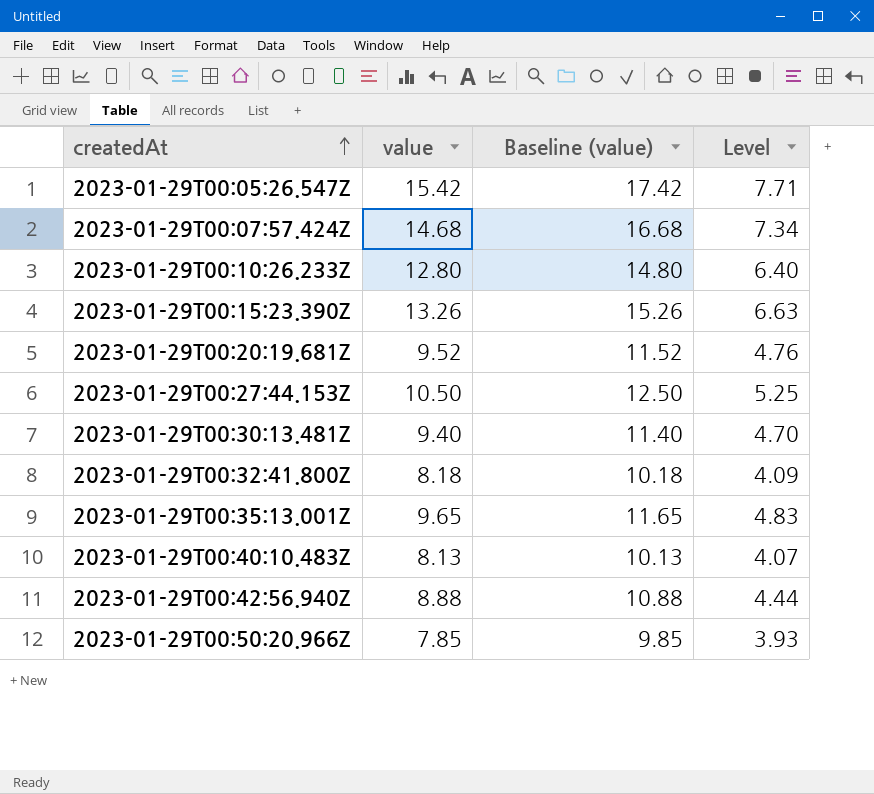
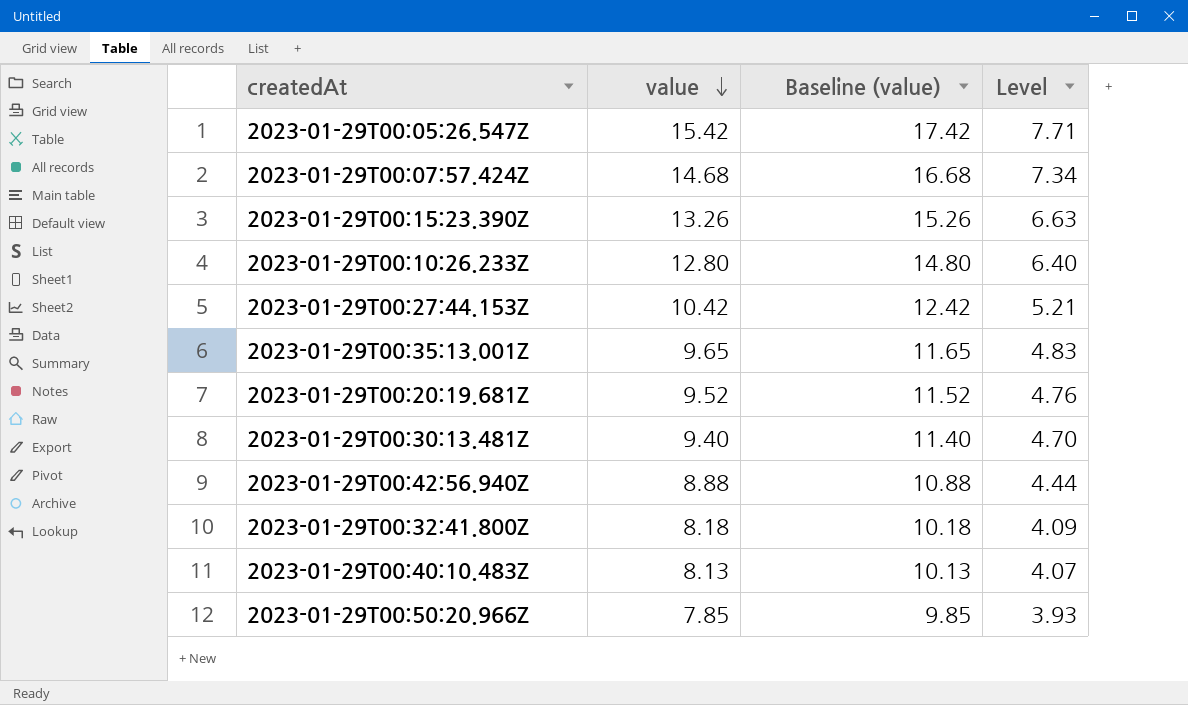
row order: createdAt ascending -> value descending
2023-01-29T00:27:44.153Z | value: 10.50 -> 10.42
2023-01-29T00:27:44.153Z | Baseline (value): 12.50 -> 12.42
2023-01-29T00:27:44.153Z | Level: 5.25 -> 5.21

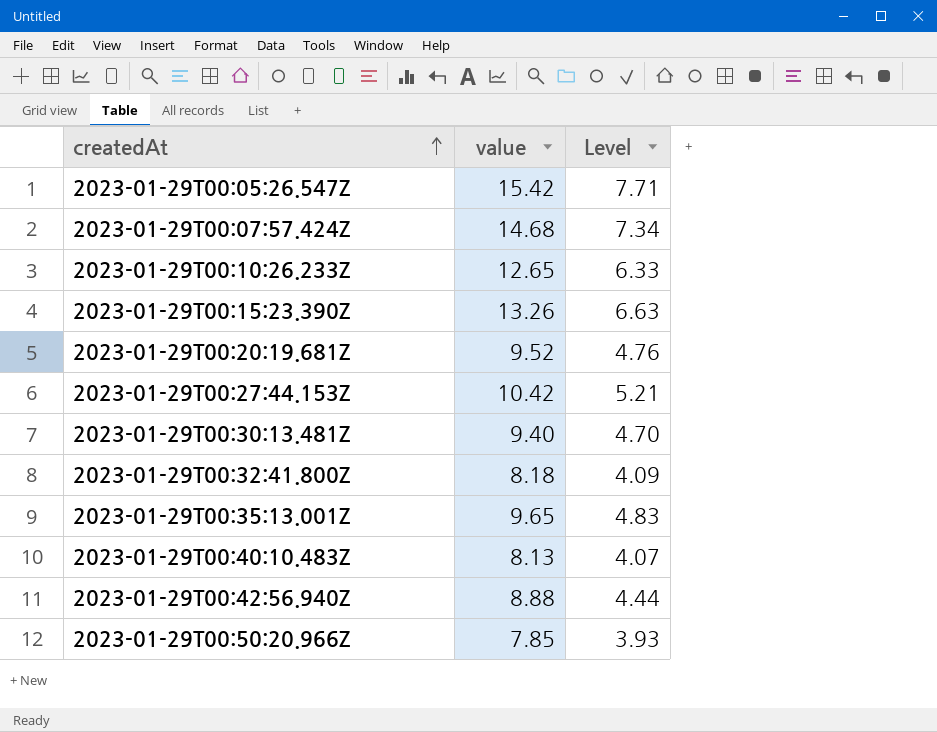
row order: value descending -> createdAt ascending
column Baseline (value) | formula: [value] + 2 -> none
2023-01-29T00:10:26.233Z | value: 12.80 -> 12.65
2023-01-29T00:10:26.233Z | Level: 6.40 -> 6.33

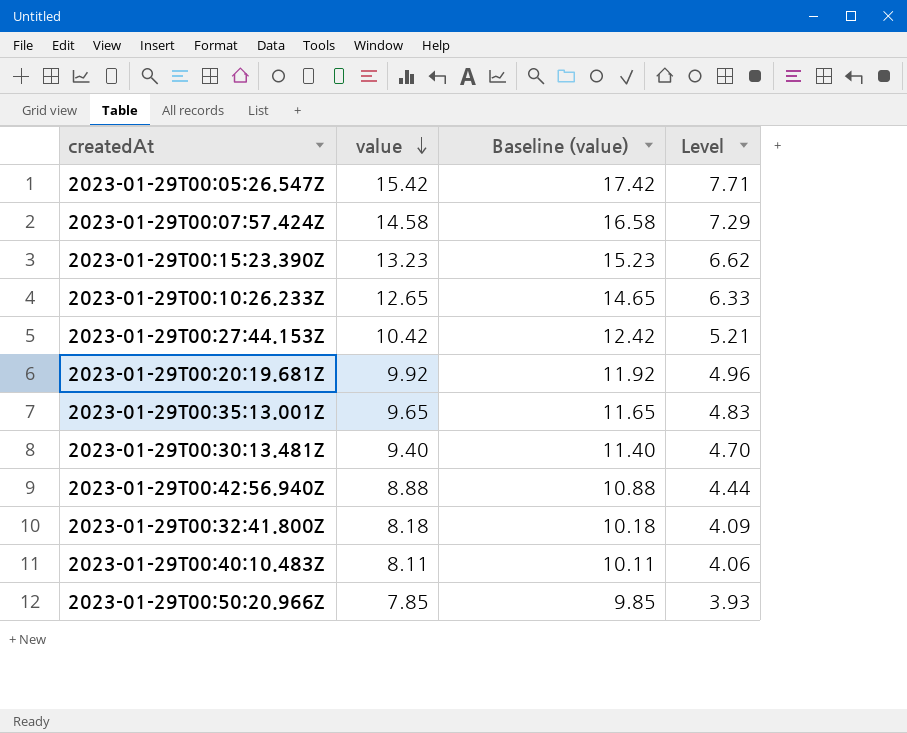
row order: createdAt ascending -> value descending
column Baseline (value) | formula: none -> [value] + 2
2023-01-29T00:07:57.424Z | value: 14.68 -> 14.58
2023-01-29T00:07:57.424Z | Level: 7.34 -> 7.29
2023-01-29T00:15:23.390Z | value: 13.26 -> 13.23
2023-01-29T00:15:23.390Z | Level: 6.63 -> 6.62
2023-01-29T00:20:19.681Z | value: 9.52 -> 9.92
2023-01-29T00:20:19.681Z | Level: 4.76 -> 4.96
2023-01-29T00:40:10.483Z | value: 8.13 -> 8.11
2023-01-29T00:40:10.483Z | Level: 4.07 -> 4.06

